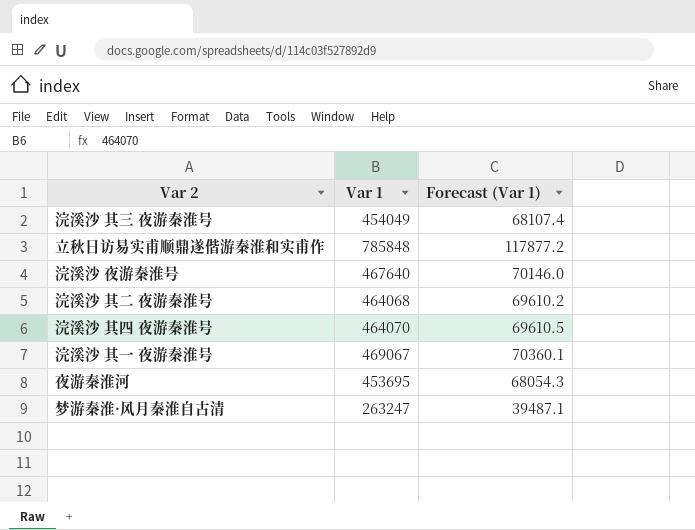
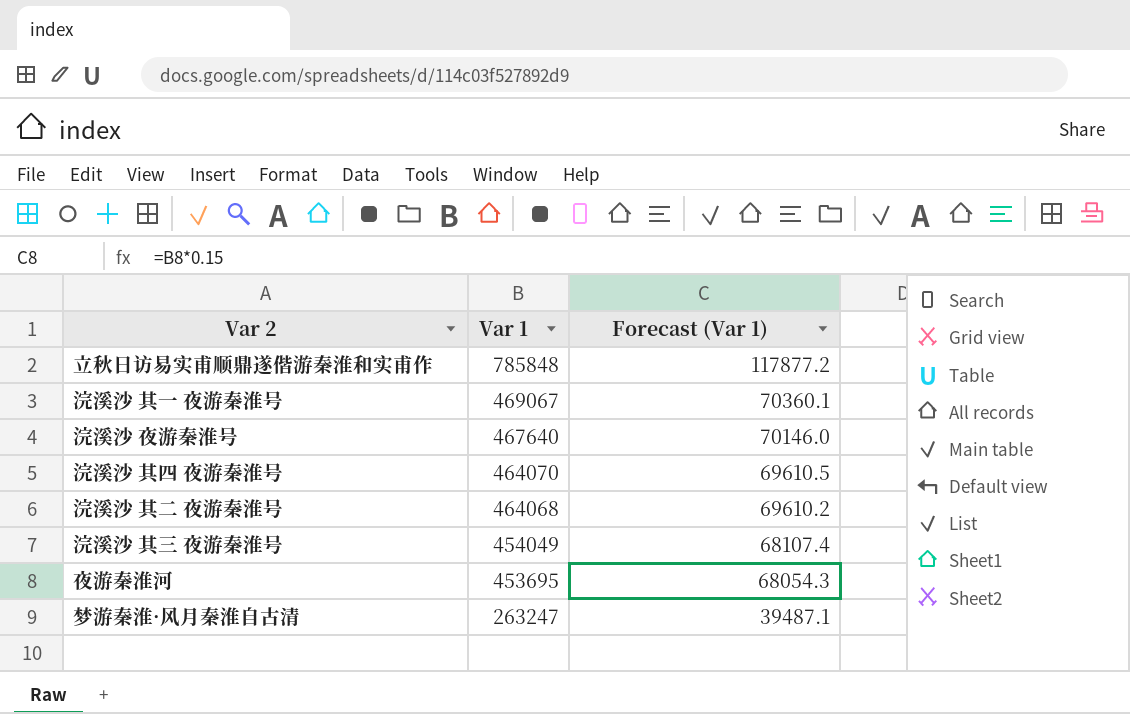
row order: none -> Var 1 descending

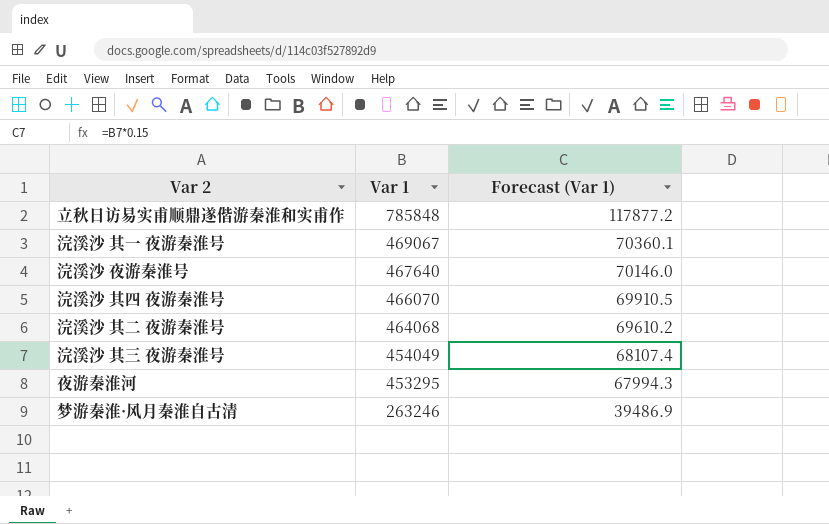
浣溪沙 其四 夜游秦淮号 | Var 1: 464070 -> 466070
浣溪沙 其四 夜游秦淮号 | Forecast (Var 1): 69610.5 -> 69910.5
夜游秦淮河 | Var 1: 453695 -> 453295
夜游秦淮河 | Forecast (Var 1): 68054.3 -> 67994.3
梦游秦淮·风月秦淮自古清 | Var 1: 263247 -> 263246
梦游秦淮·风月秦淮自古清 | Forecast (Var 1): 39487.1 -> 39486.9

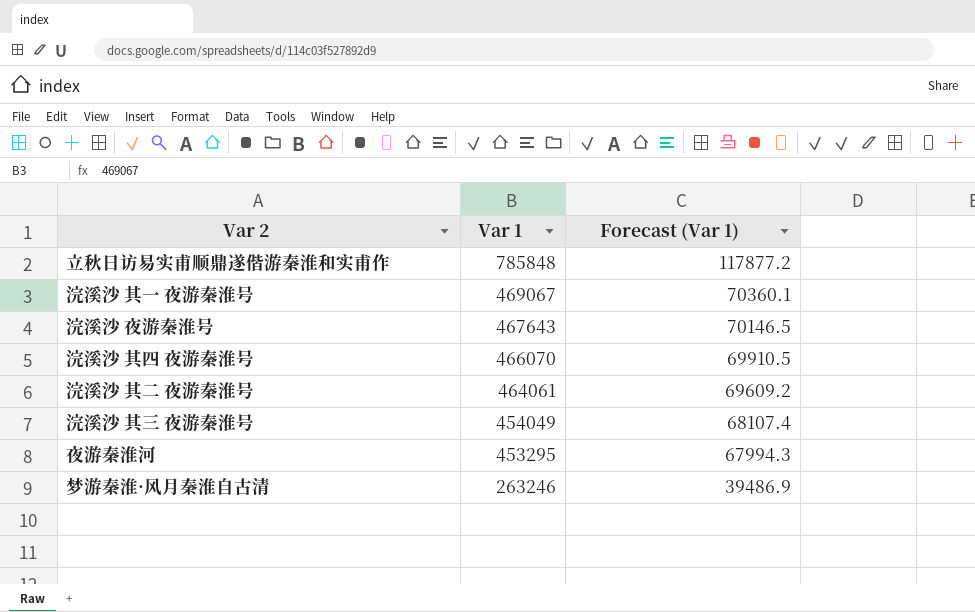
浣溪沙 夜游秦淮号 | Var 1: 467640 -> 467643
浣溪沙 夜游秦淮号 | Forecast (Var 1): 70146.0 -> 70146.5
浣溪沙 其二 夜游秦淮号 | Var 1: 464068 -> 464061
浣溪沙 其二 夜游秦淮号 | Forecast (Var 1): 69610.2 -> 69609.2

